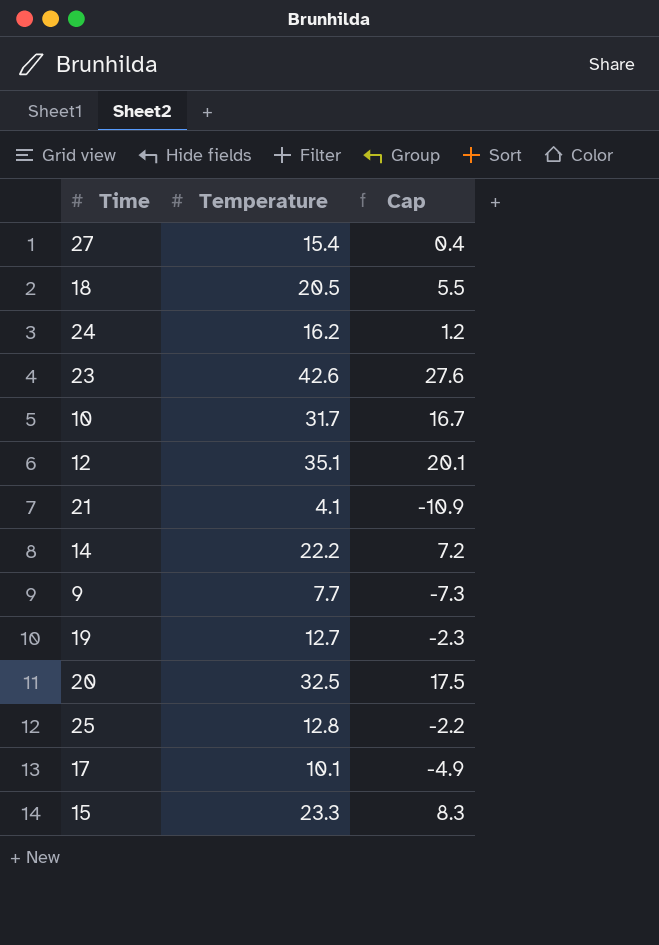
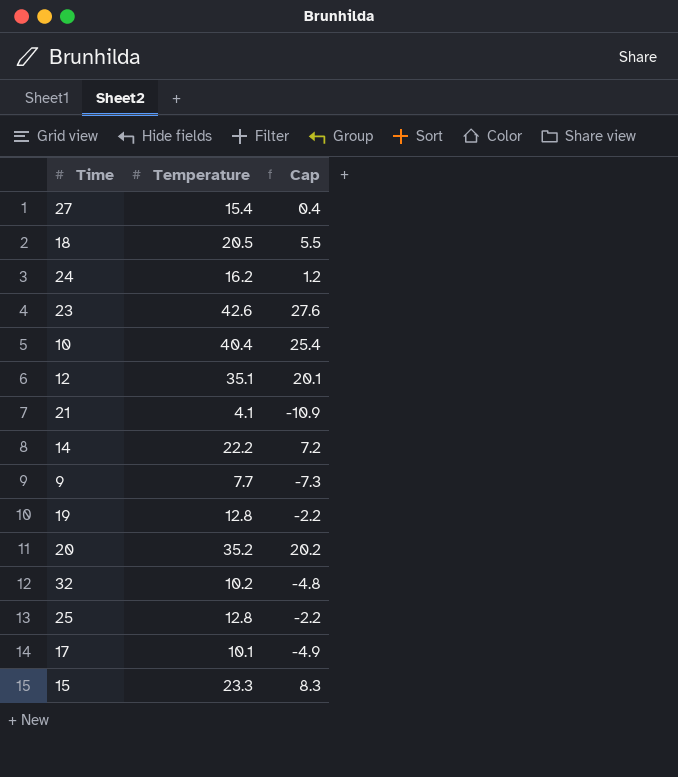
10 | Temperature: 31.7 -> 40.4
10 | Cap: 16.7 -> 25.4
19 | Temperature: 12.7 -> 12.8
19 | Cap: -2.3 -> -2.2
20 | Temperature: 32.5 -> 35.2
20 | Cap: 17.5 -> 20.2
row 32: none -> 10.2 | -4.8

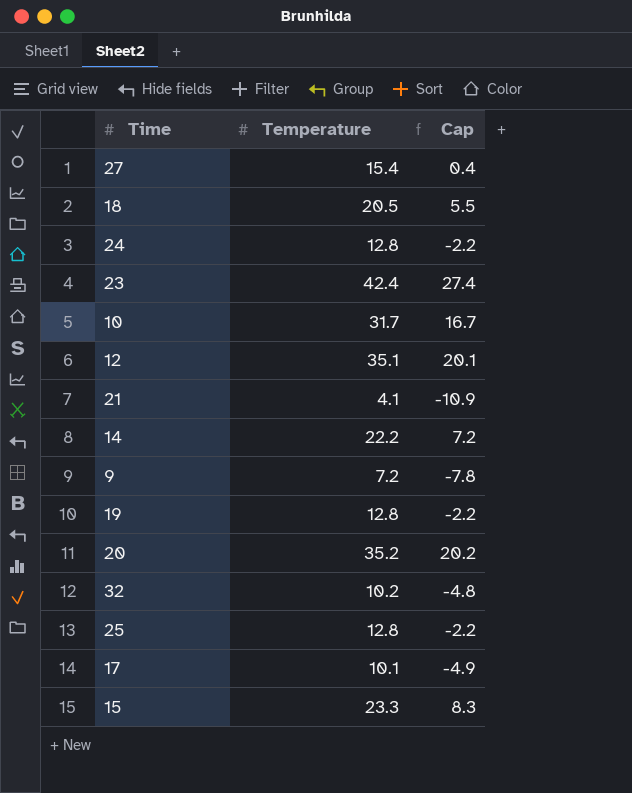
24 | Temperature: 16.2 -> 12.8
24 | Cap: 1.2 -> -2.2
23 | Temperature: 42.6 -> 42.4
23 | Cap: 27.6 -> 27.4
10 | Temperature: 40.4 -> 31.7
10 | Cap: 25.4 -> 16.7
9 | Temperature: 7.7 -> 7.2
9 | Cap: -7.3 -> -7.8

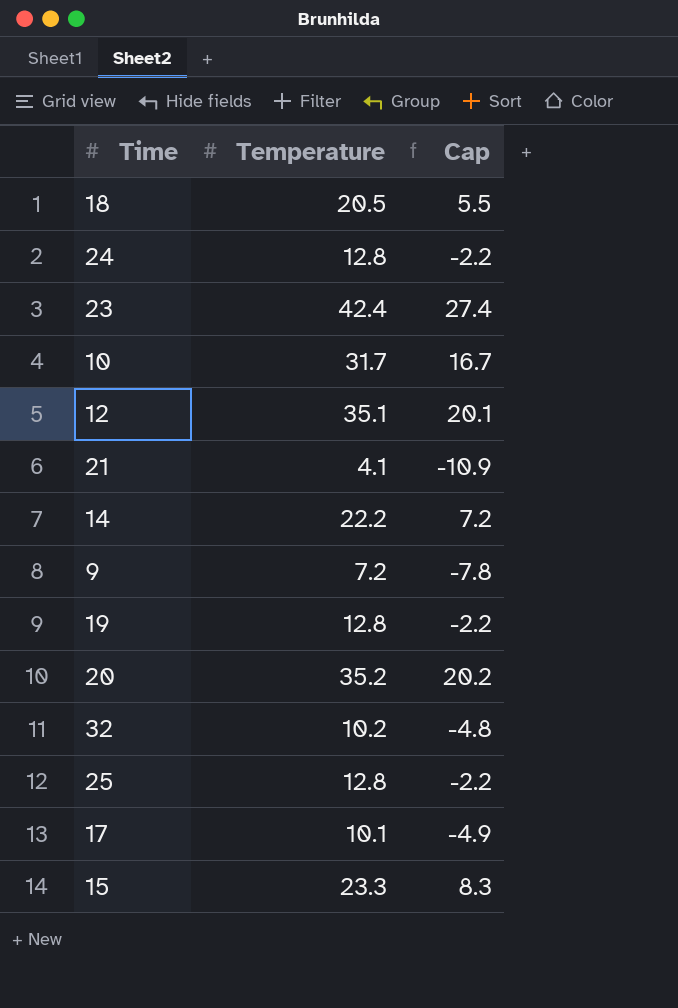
row 27: 15.4 | 0.4 -> none

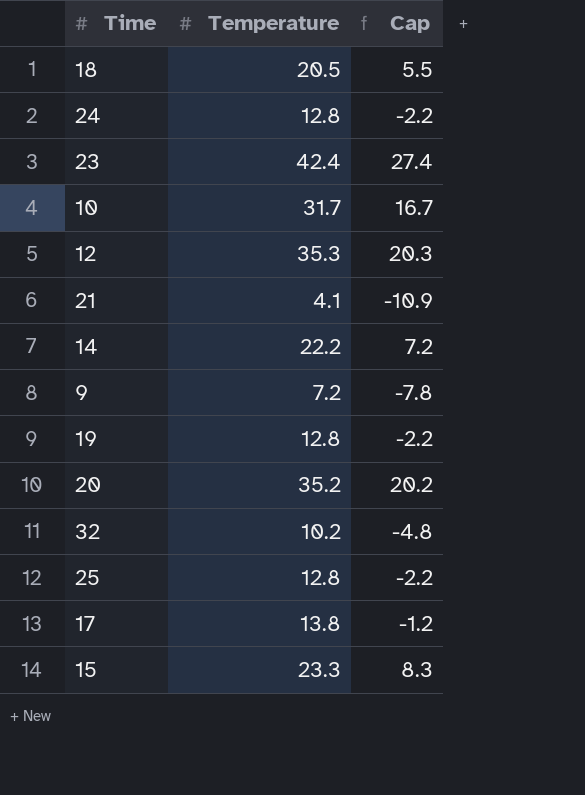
12 | Temperature: 35.1 -> 35.3
12 | Cap: 20.1 -> 20.3
17 | Temperature: 10.1 -> 13.8
17 | Cap: -4.9 -> -1.2

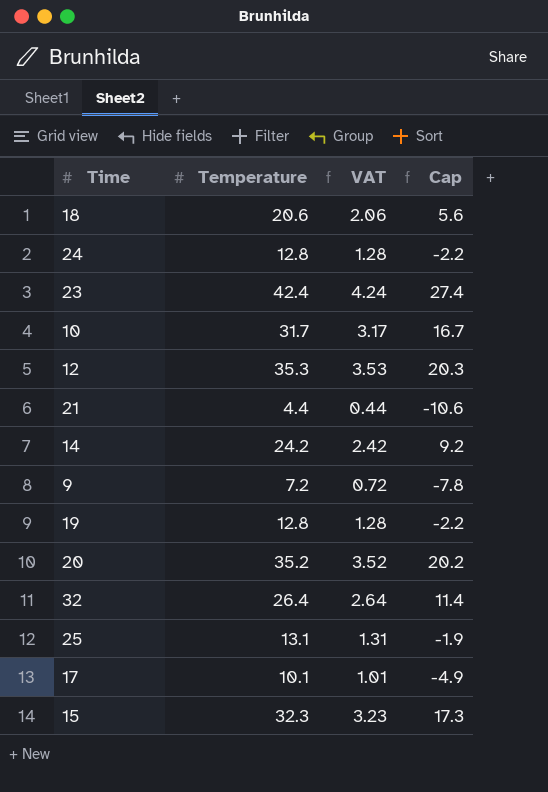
column VAT | formula: none -> [Temperature] * 0.1
18 | Temperature: 20.5 -> 20.6
18 | Cap: 5.5 -> 5.6
21 | Temperature: 4.1 -> 4.4
21 | Cap: -10.9 -> -10.6
14 | Temperature: 22.2 -> 24.2
14 | Cap: 7.2 -> 9.2
32 | Temperature: 10.2 -> 26.4
32 | Cap: -4.8 -> 11.4
25 | Temperature: 12.8 -> 13.1
25 | Cap: -2.2 -> -1.9
17 | Temperature: 13.8 -> 10.1
17 | Cap: -1.2 -> -4.9
15 | Temperature: 23.3 -> 32.3
15 | Cap: 8.3 -> 17.3

